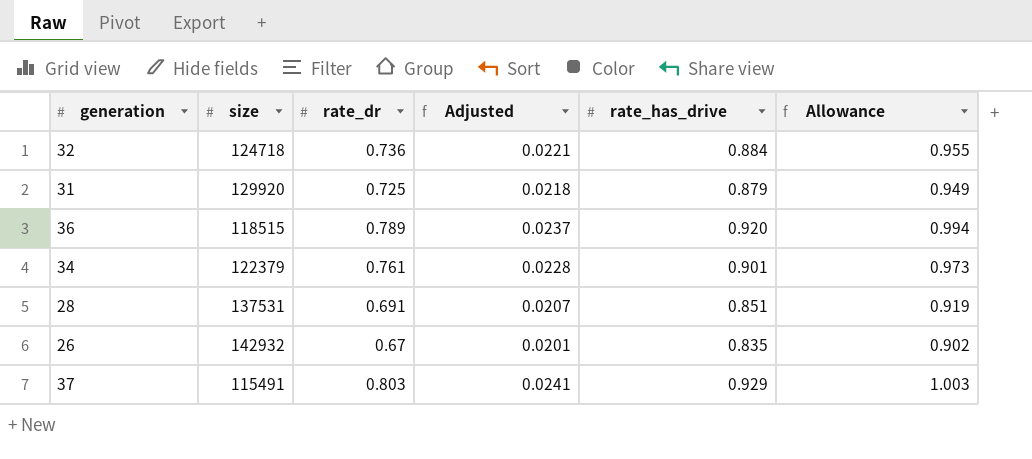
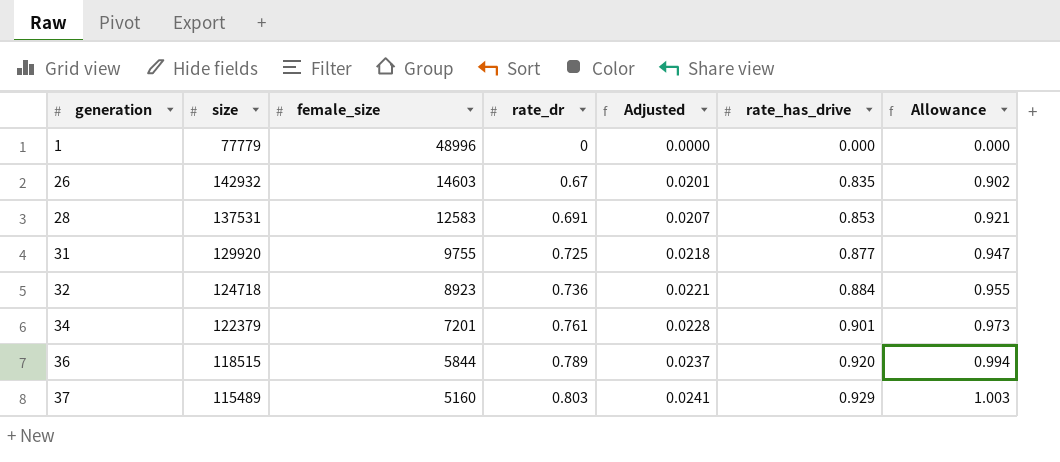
row order: none -> generation ascending
column female_size | position: none -> 3
row 1: none -> 77779 | 48996 | 0 | 0.0000 | 0.000 | 0.000
28 | rate_has_drive: 0.851 -> 0.853
28 | Allowance: 0.919 -> 0.921
31 | rate_has_drive: 0.879 -> 0.877
31 | Allowance: 0.949 -> 0.947
37 | size: 115491 -> 115489

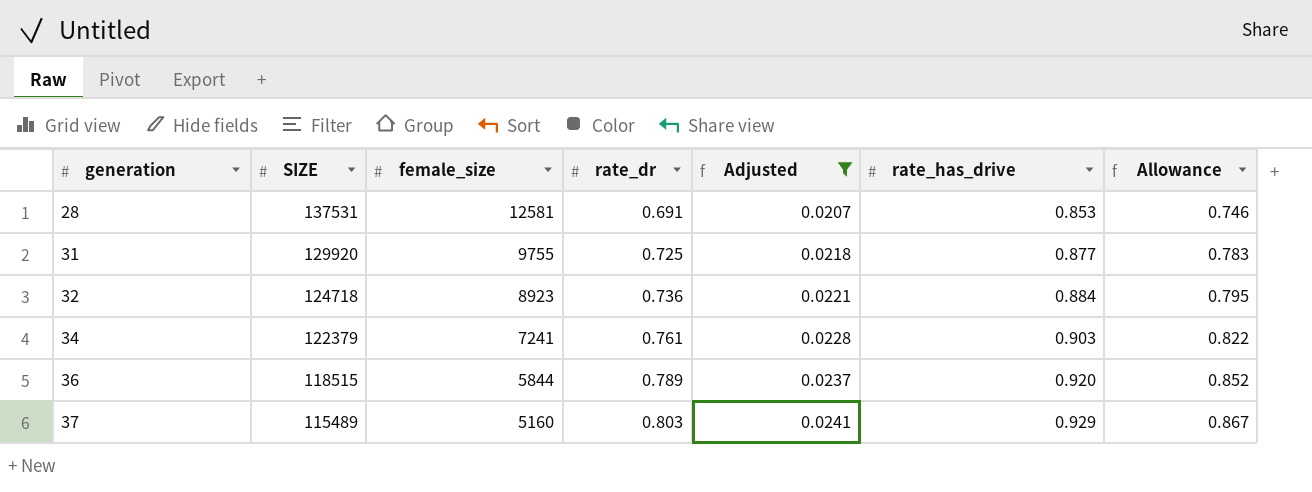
filter: none -> Adjusted >= 0.0207
column name: size -> SIZE
column Allowance | formula: [rate_has_drive] * 1.08 -> [rate_dr] * 1.08
28 | female_size: 12583 -> 12581
34 | female_size: 7201 -> 7241
34 | rate_has_drive: 0.901 -> 0.903

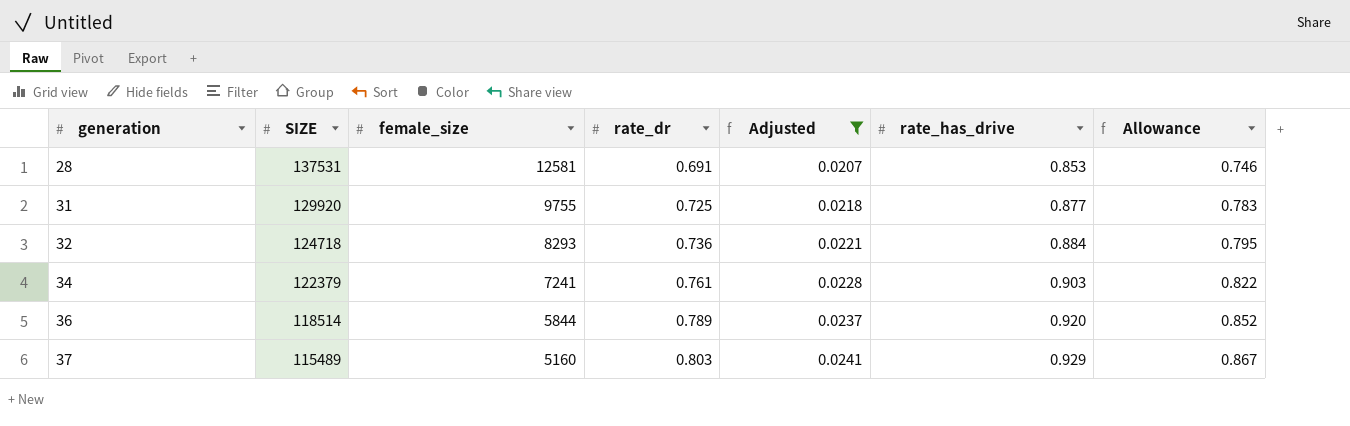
32 | female_size: 8923 -> 8293
36 | SIZE: 118515 -> 118514

